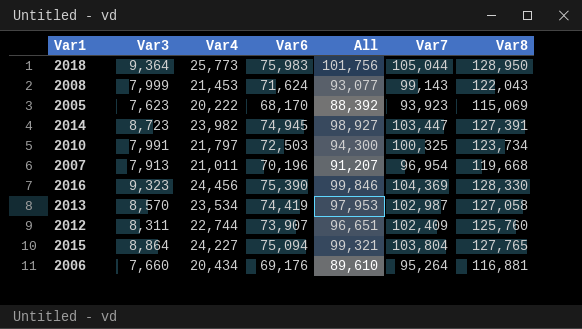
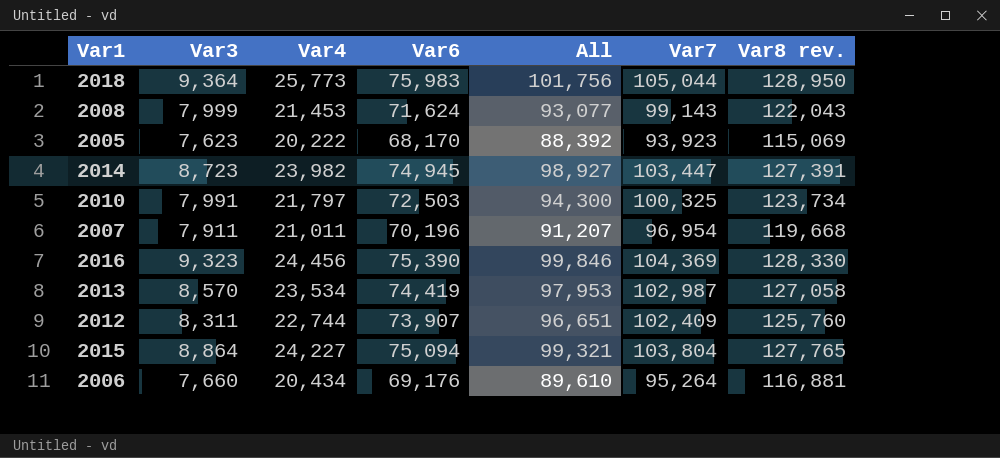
column name: Var8 -> Var8 rev.
2007 | Var3: 7,913 -> 7,911

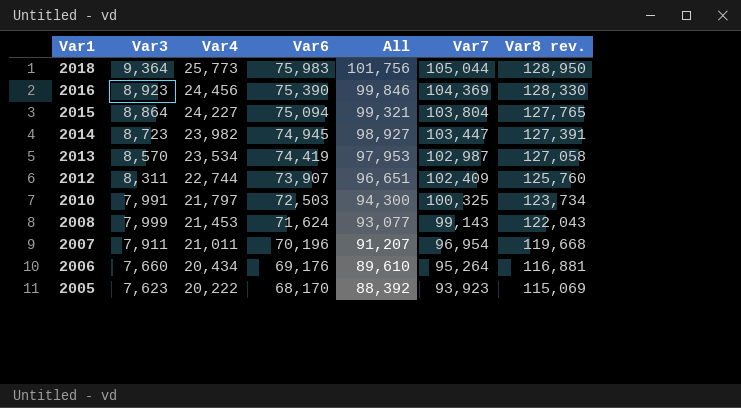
row order: none -> Var1 descending
2016 | Var3: 9,323 -> 8,923

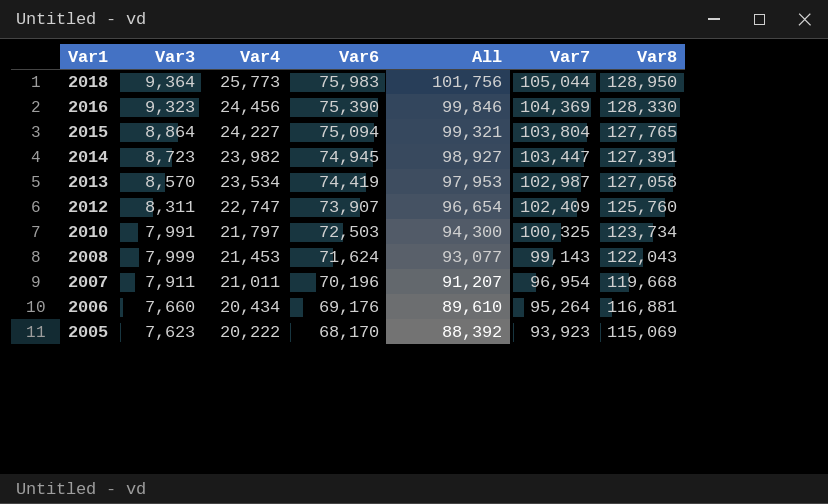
column name: Var8 rev. -> Var8
2016 | Var3: 8,923 -> 9,323
2012 | Var4: 22,744 -> 22,747
2012 | All: 96,651 -> 96,654

